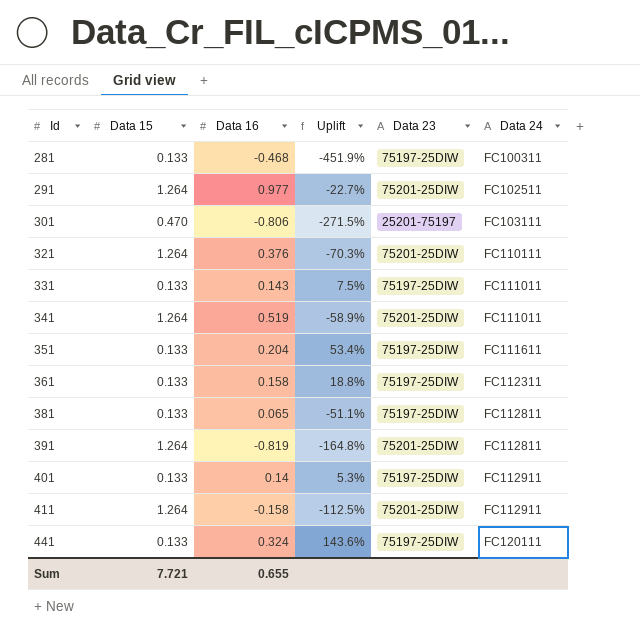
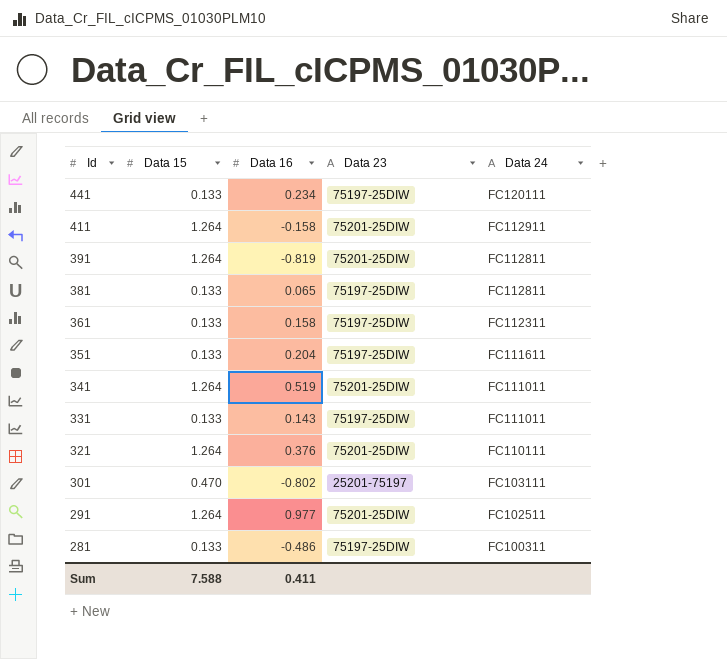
row order: Id ascending -> Id descending
column Uplift | formula: ([Data 16] - [Data 15]) / [Data 15] -> none
row 401: 0.133 | 0.14 | 5.3% | 75197-25DIW | FC112911 -> none
441 | Data 16: 0.324 -> 0.234
301 | Data 16: -0.806 -> -0.802
281 | Data 16: -0.468 -> -0.486
Sum | Data 15: 7.721 -> 7.588
Sum | Data 16: 0.655 -> 0.411

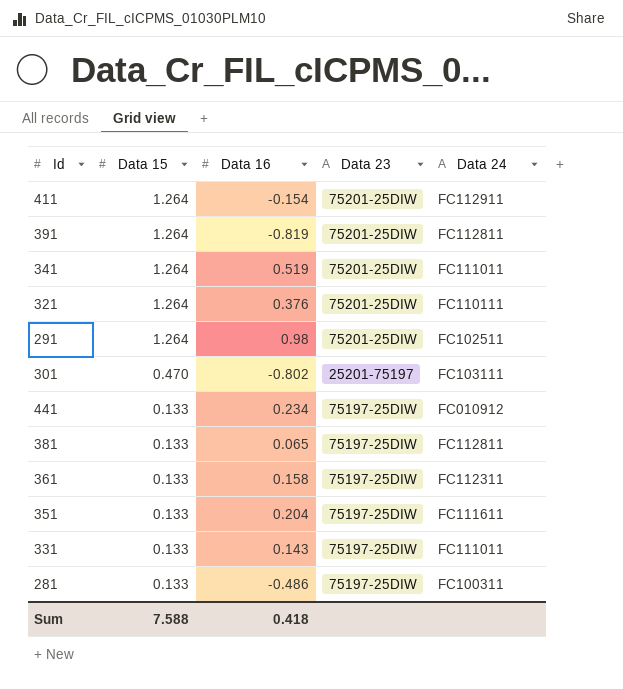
row order: Id descending -> Data 15 descending
411 | Data 16: -0.158 -> -0.154
291 | Data 16: 0.977 -> 0.98
441 | Data 24: FC120111 -> FC010912
Sum | Data 16: 0.411 -> 0.418

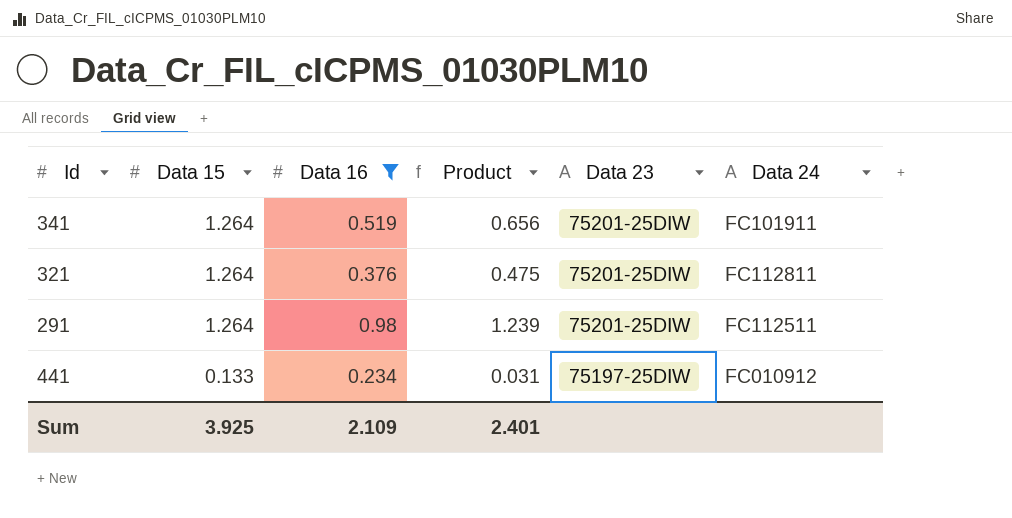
filter: none -> Data 16 >= 0.234
column Product | formula: none -> [Data 15] * [Data 16]
341 | Data 24: FC111011 -> FC101911
321 | Data 24: FC110111 -> FC112811
291 | Data 24: FC102511 -> FC112511
Sum | Data 15: 7.588 -> 3.925
Sum | Data 16: 0.418 -> 2.109

